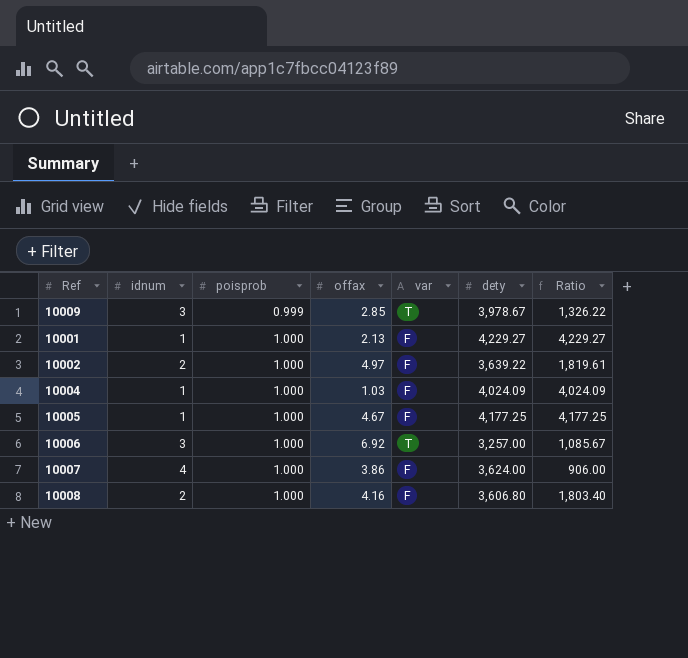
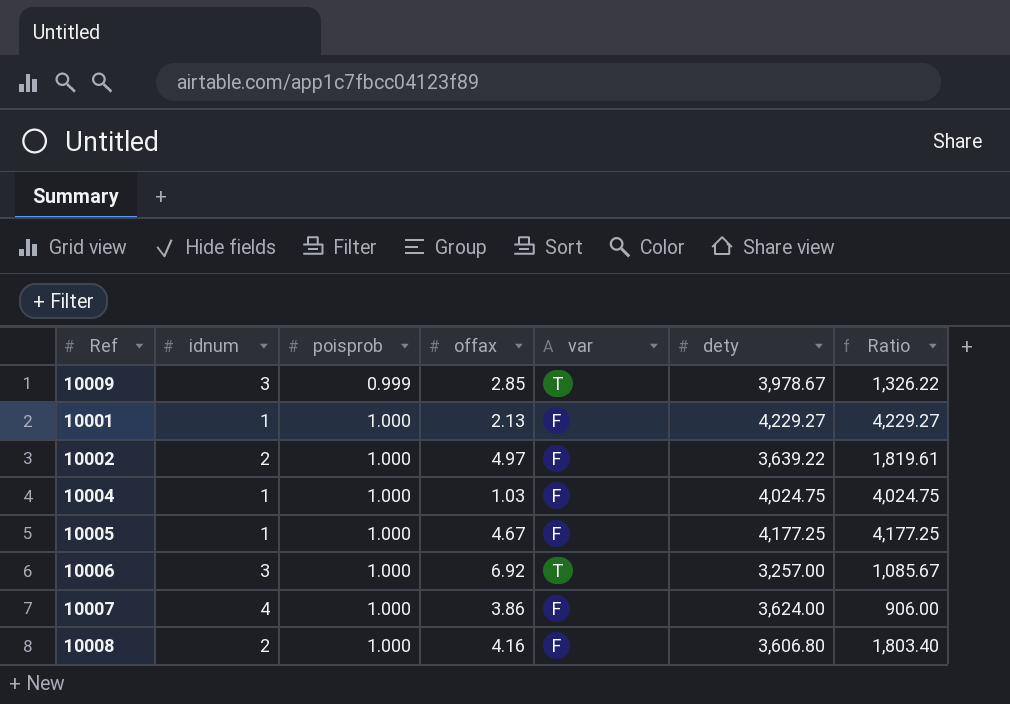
10004 | dety: 4,024.09 -> 4,024.75
10004 | Ratio: 4,024.09 -> 4,024.75

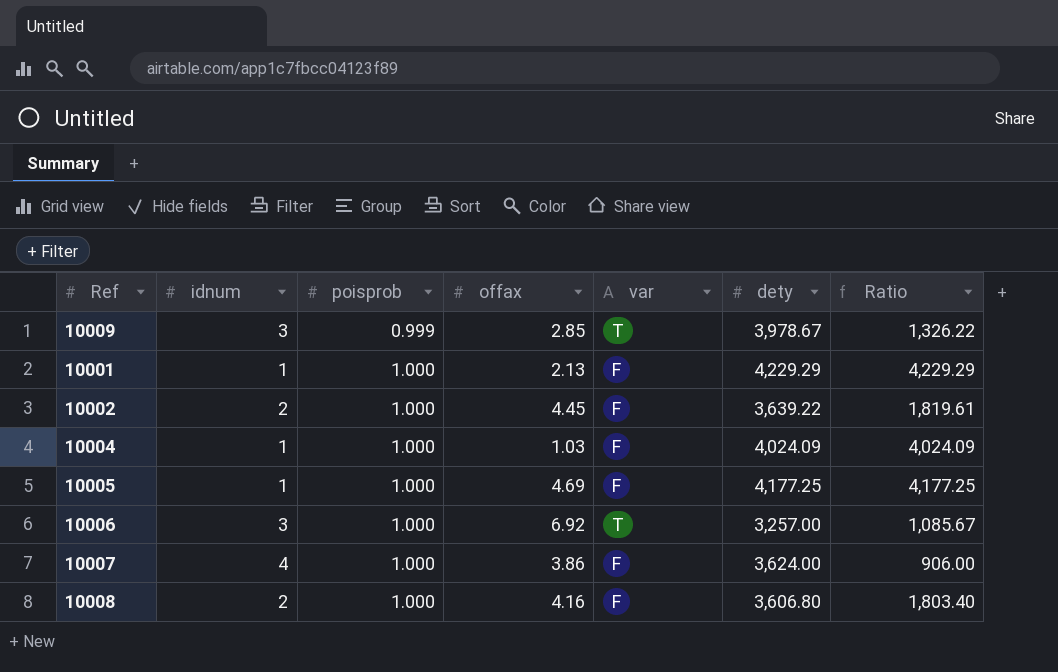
10001 | dety: 4,229.27 -> 4,229.29
10001 | Ratio: 4,229.27 -> 4,229.29
10002 | offax: 4.97 -> 4.45
10004 | dety: 4,024.75 -> 4,024.09
10004 | Ratio: 4,024.75 -> 4,024.09
10005 | offax: 4.67 -> 4.69

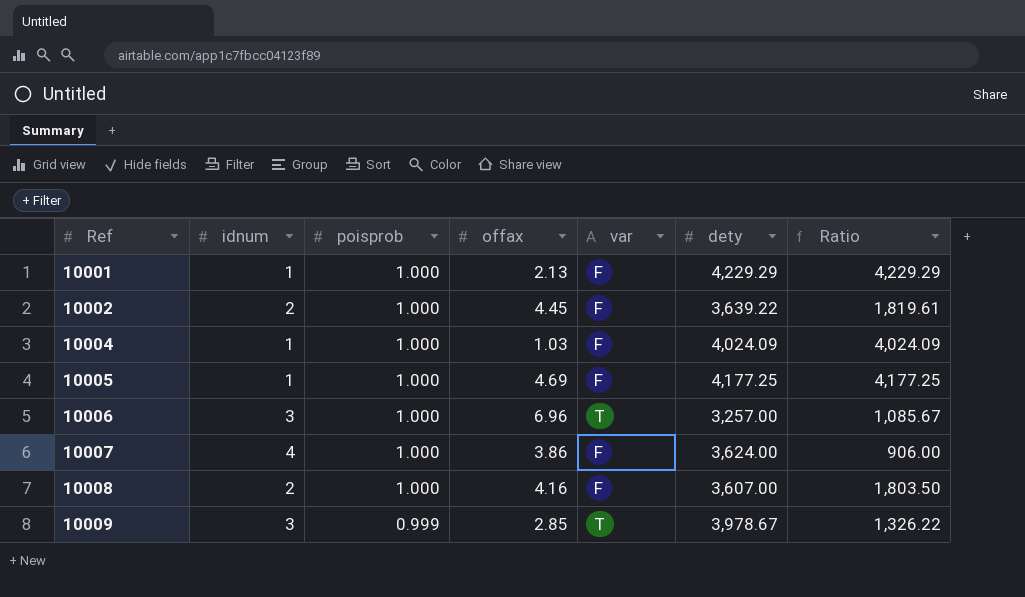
row order: poisprob ascending -> Ref ascending
10006 | offax: 6.92 -> 6.96
10008 | dety: 3,606.80 -> 3,607.00
10008 | Ratio: 1,803.40 -> 1,803.50

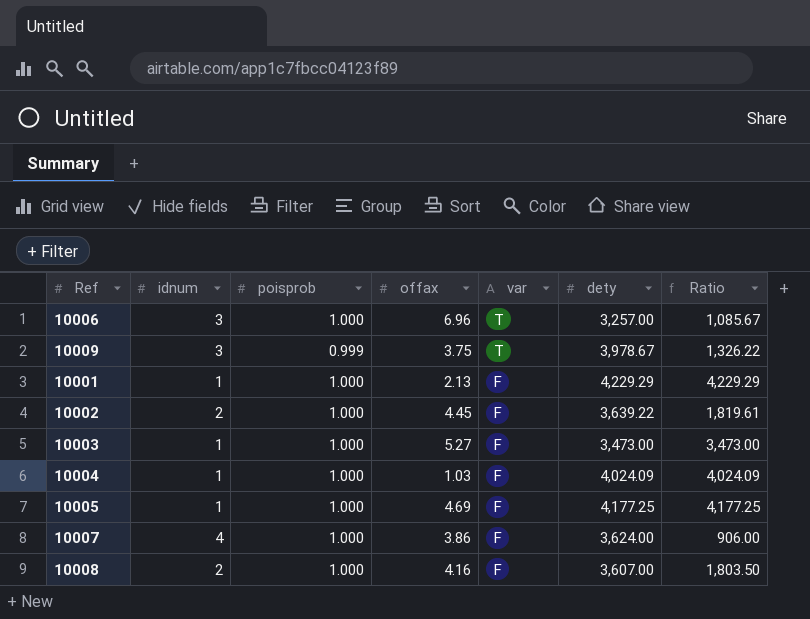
row order: Ref ascending -> var descending
10009 | offax: 2.85 -> 3.75
row 10003: none -> 1 | 1.000 | 5.27 | F | 3,473.00 | 3,473.00

